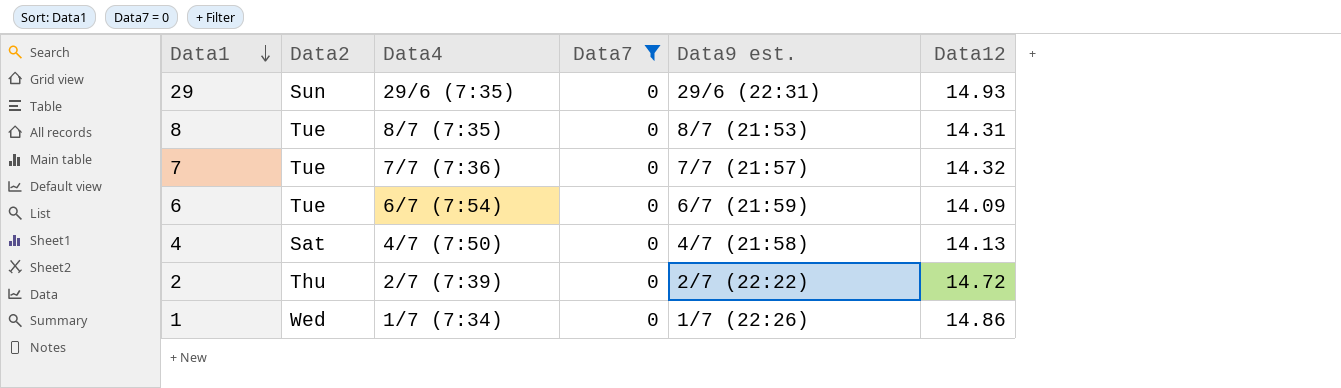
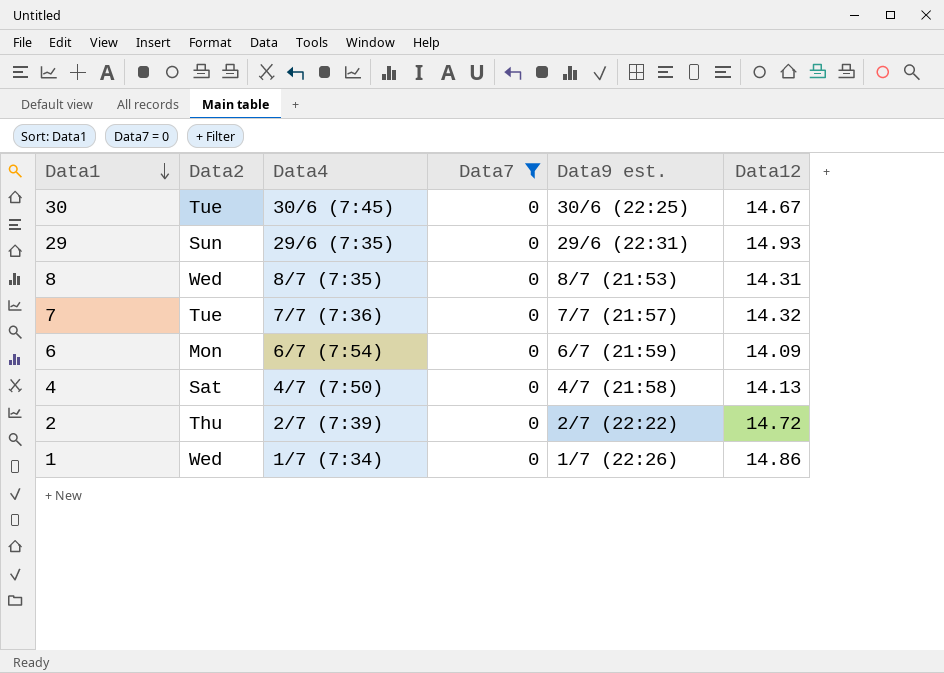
row 30: none -> Tue | 30/6 (7:45) | 0 | 30/6 (22:25) | 14.67
8 | Data2: Tue -> Wed
6 | Data2: Tue -> Mon

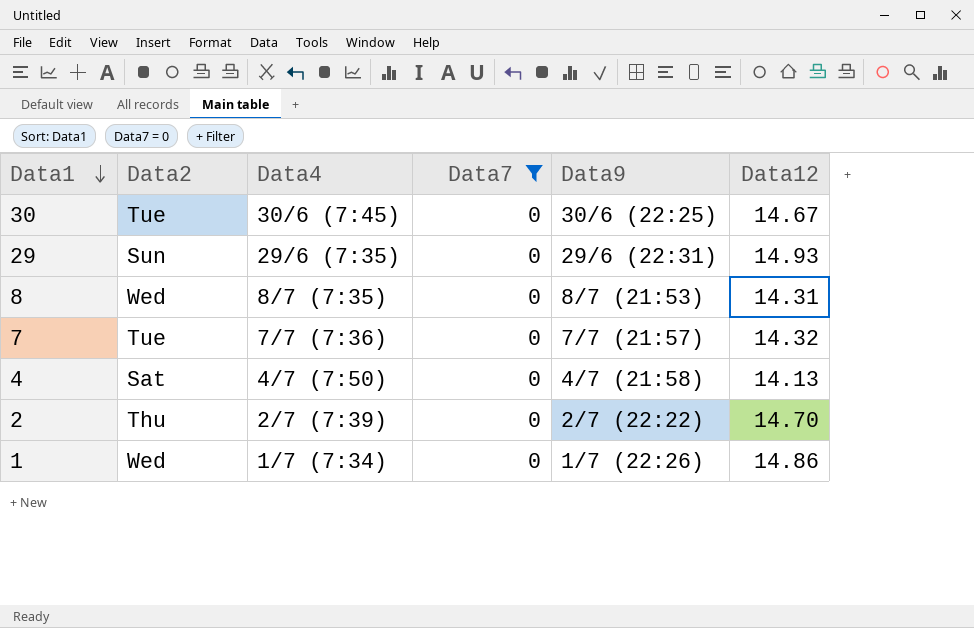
column name: Data9 est. -> Data9
row 6: Mon | 6/7 (7:54) | 0 | 6/7 (21:59) | 14.09 -> none
2 | Data12: 14.72 -> 14.70

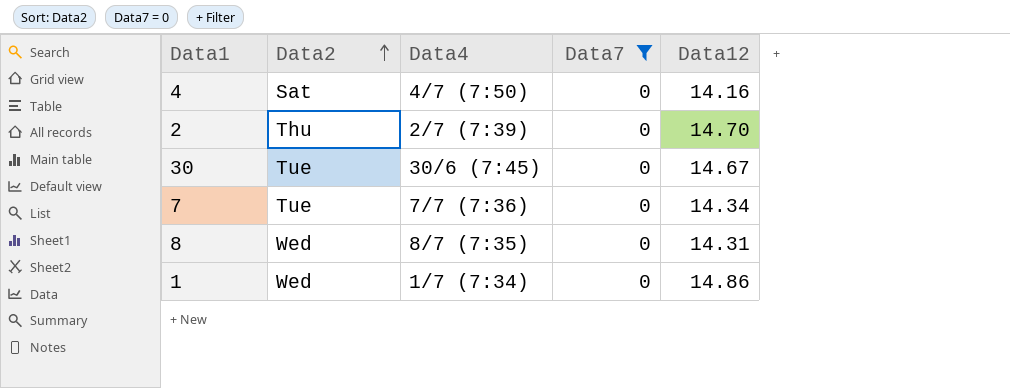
row order: Data1 descending -> Data2 ascending
column Data9 | position: 5 -> none
row 29: Sun | 29/6 (7:35) | 0 | 29/6 (22:31) | 14.93 -> none
4 | Data12: 14.13 -> 14.16
7 | Data12: 14.32 -> 14.34

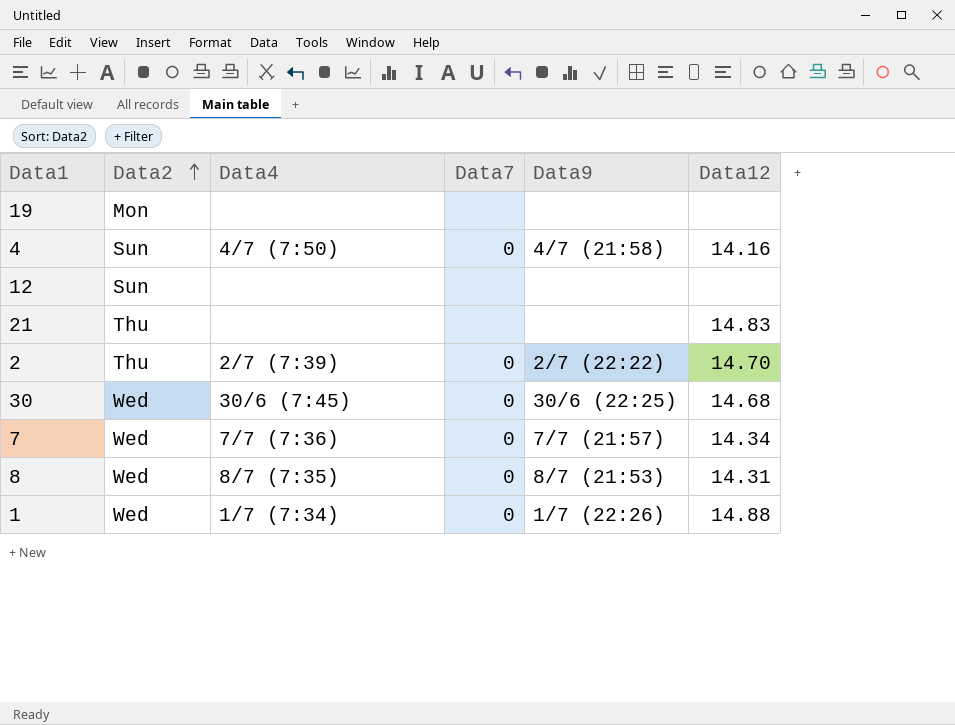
filter: Data7 = 0 -> none
column Data9 | position: none -> 5
4 | Data2: Sat -> Sun
30 | Data2: Tue -> Wed
30 | Data12: 14.67 -> 14.68
7 | Data2: Tue -> Wed
1 | Data12: 14.86 -> 14.88

